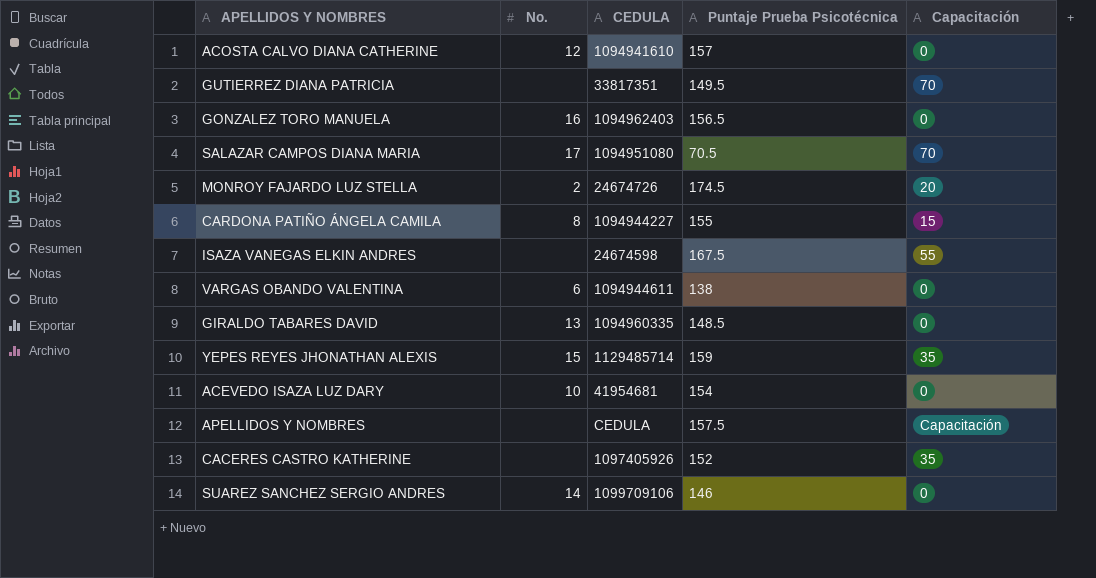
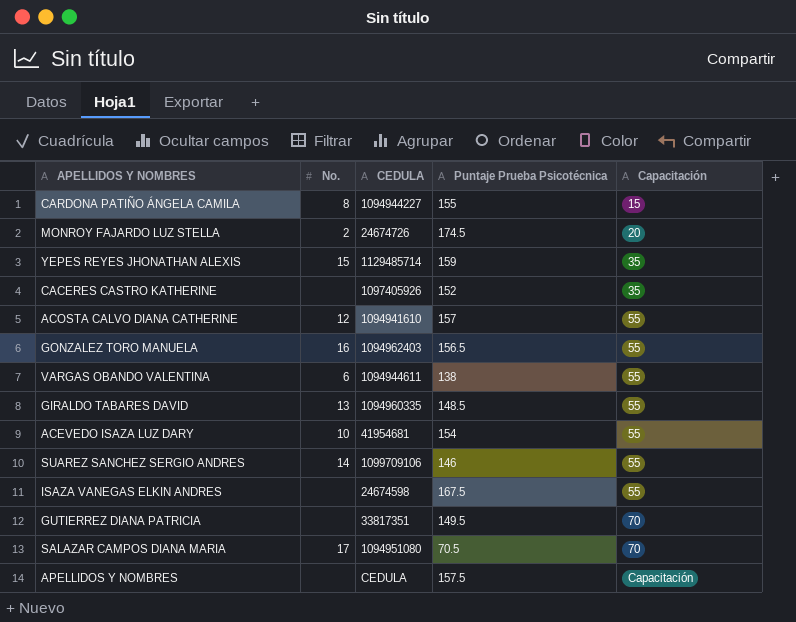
row order: none -> Capacitación ascending
ACOSTA CALVO DIANA CATHERINE | Capacitación: 0 -> 55
GONZALEZ TORO MANUELA | Capacitación: 0 -> 55
VARGAS OBANDO VALENTINA | Capacitación: 0 -> 55
GIRALDO TABARES DAVID | Capacitación: 0 -> 55
ACEVEDO ISAZA LUZ DARY | Capacitación: 0 -> 55
SUAREZ SANCHEZ SERGIO ANDRES | Capacitación: 0 -> 55

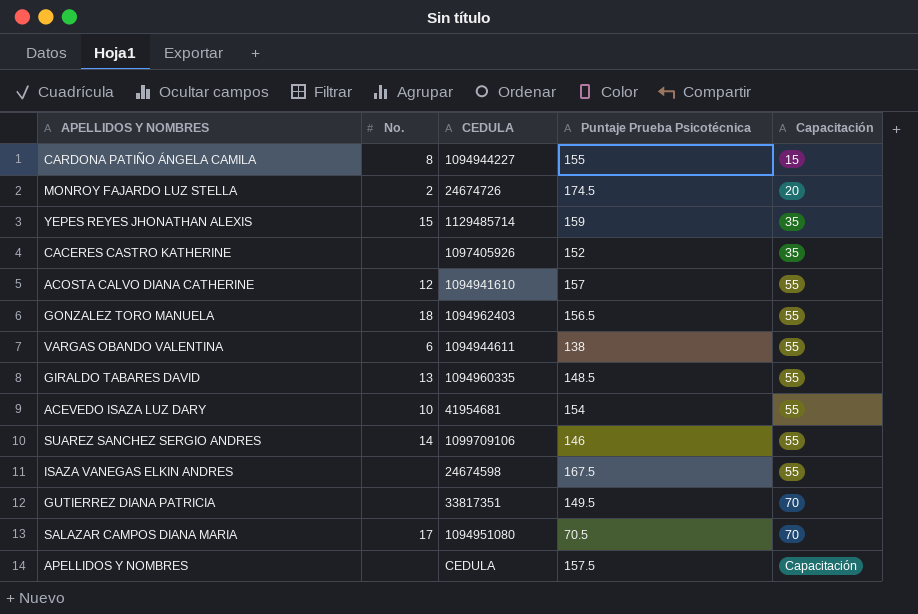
GONZALEZ TORO MANUELA | No.: 16 -> 18

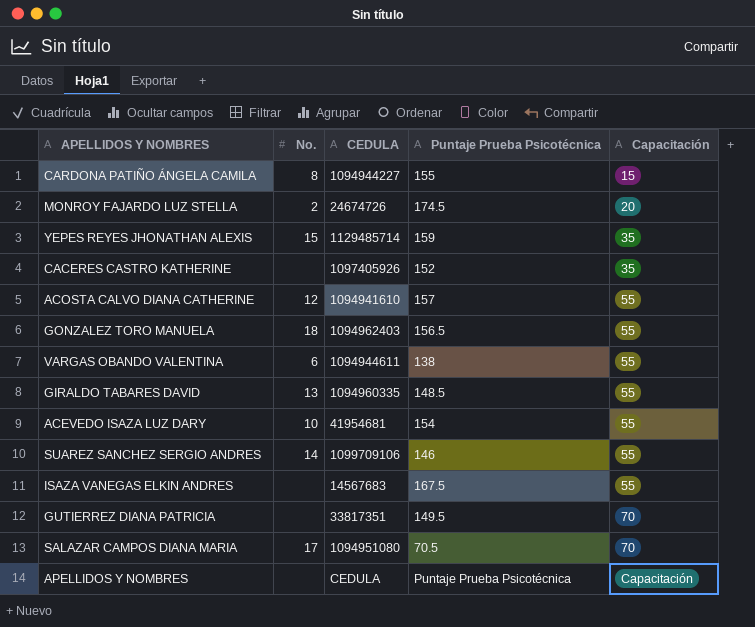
ISAZA VANEGAS ELKIN ANDRES | CEDULA: 24674598 -> 14567683
APELLIDOS Y NOMBRES | Puntaje Prueba Psicotécnica: 157.5 -> Puntaje Prueba Psicotécnica

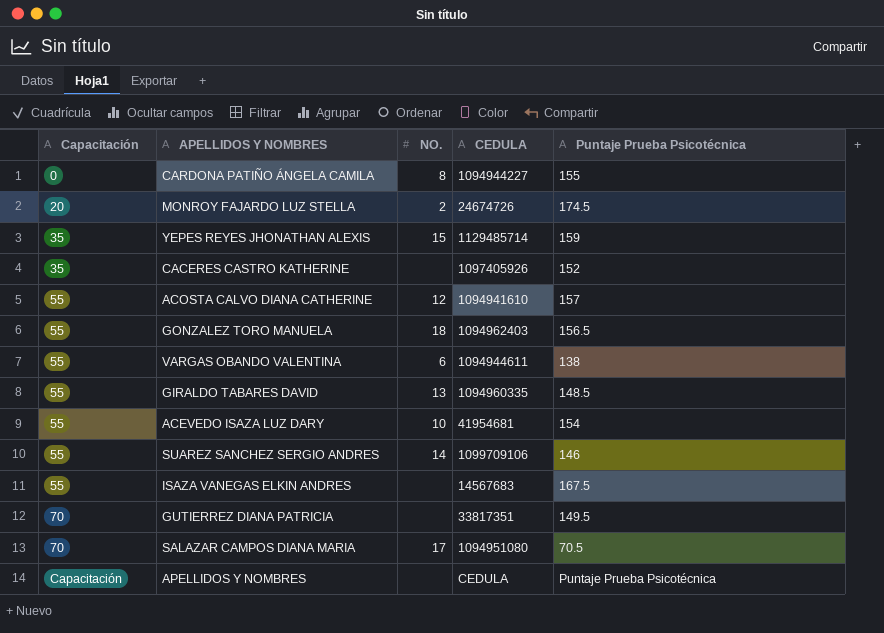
column Capacitación | position: 5 -> 1
column name: No. -> NO.
CARDONA PATIÑO ÁNGELA CAMILA | Capacitación: 15 -> 0

